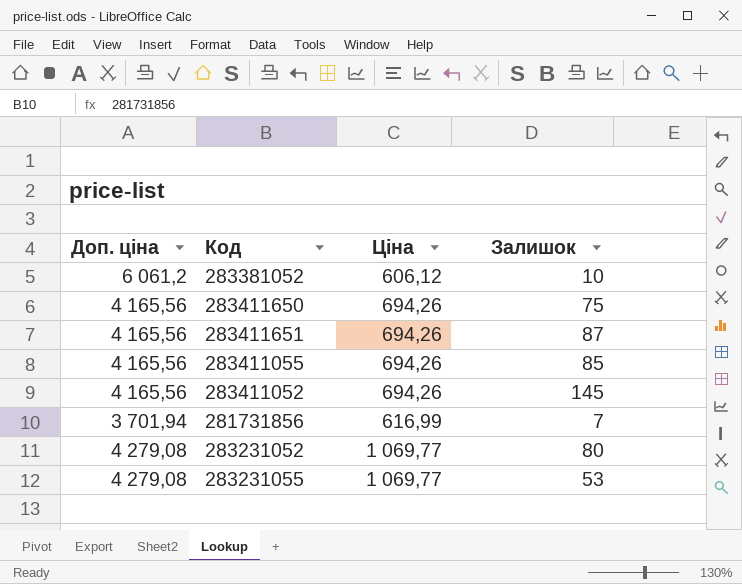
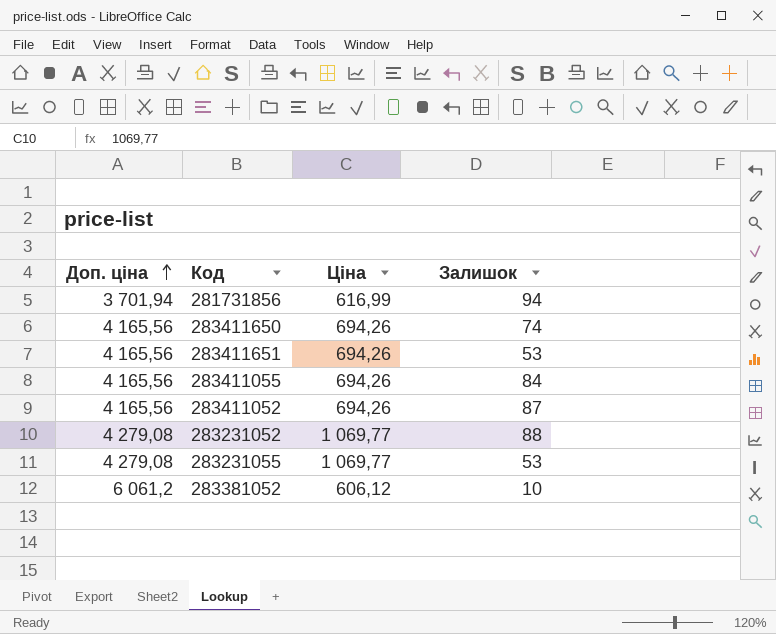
row order: none -> Доп. ціна ascending
281731856 | Залишок: 7 -> 94
283411650 | Залишок: 75 -> 74
283411651 | Залишок: 87 -> 53
283411055 | Залишок: 85 -> 84
283411052 | Залишок: 145 -> 87
283231052 | Залишок: 80 -> 88

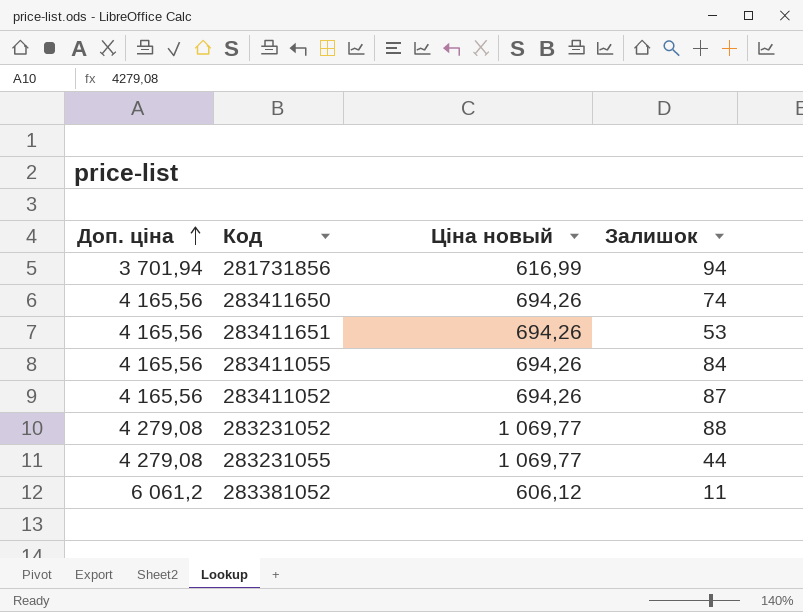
column name: Ціна -> Ціна новый
283231055 | Залишок: 53 -> 44
283381052 | Залишок: 10 -> 11

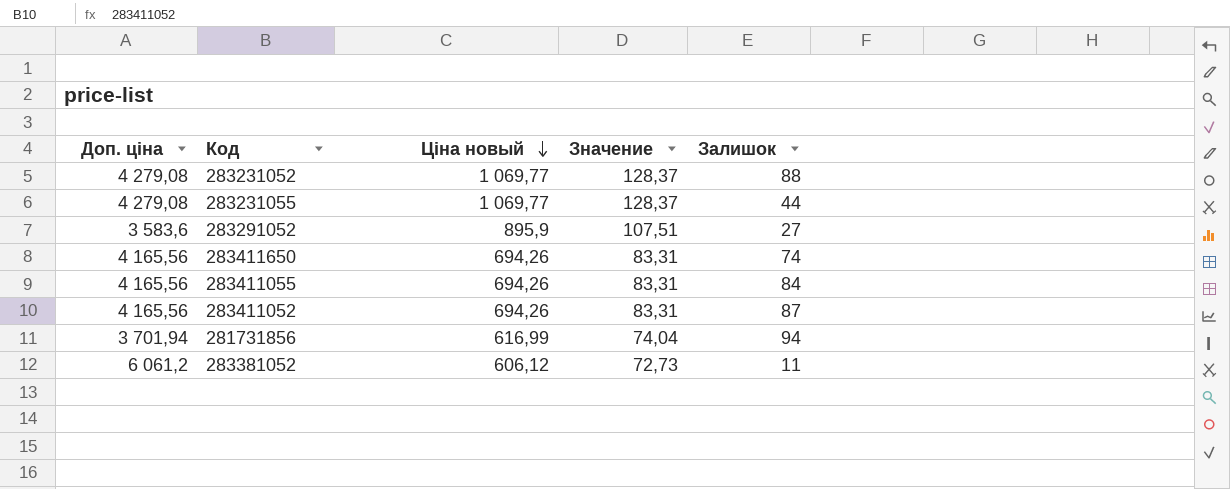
row order: Доп. ціна ascending -> Ціна новый descending
column Значение | formula: none -> [Ціна новый] * 0,12
row 283411651: 4 165,56 | 694,26 | 53 -> none
row 283291052: none -> 3 583,6 | 895,9 | 107,51 | 27

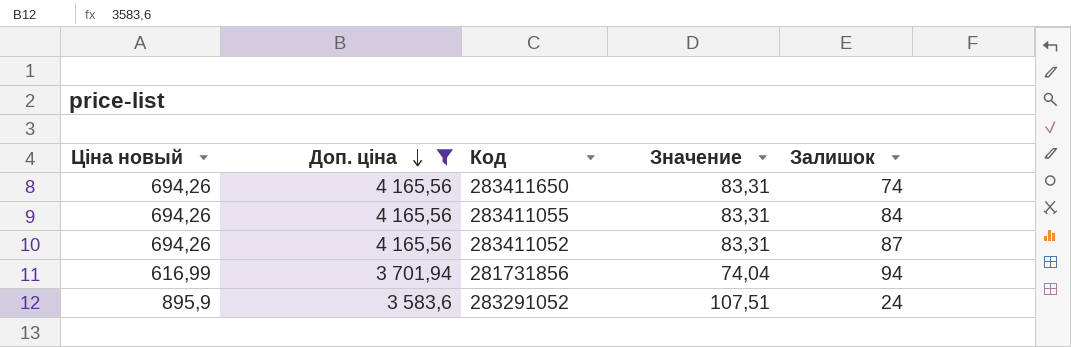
filter: none -> Доп. ціна <= 4 165,56
row order: Ціна новый descending -> Доп. ціна descending
column Ціна новый | position: 3 -> 1
283291052 | Залишок: 27 -> 24

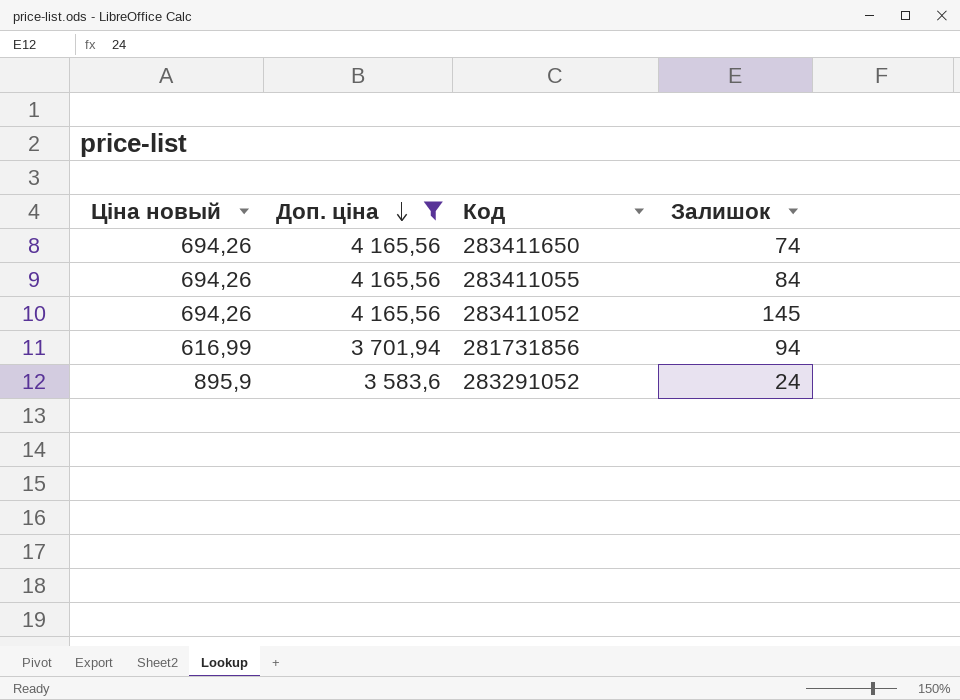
column Значение | formula: [Ціна новый] * 0,12 -> none
283411052 | Залишок: 87 -> 145

